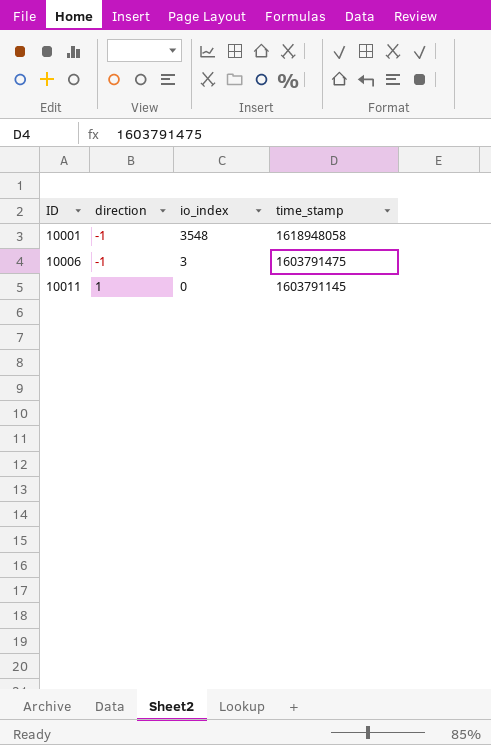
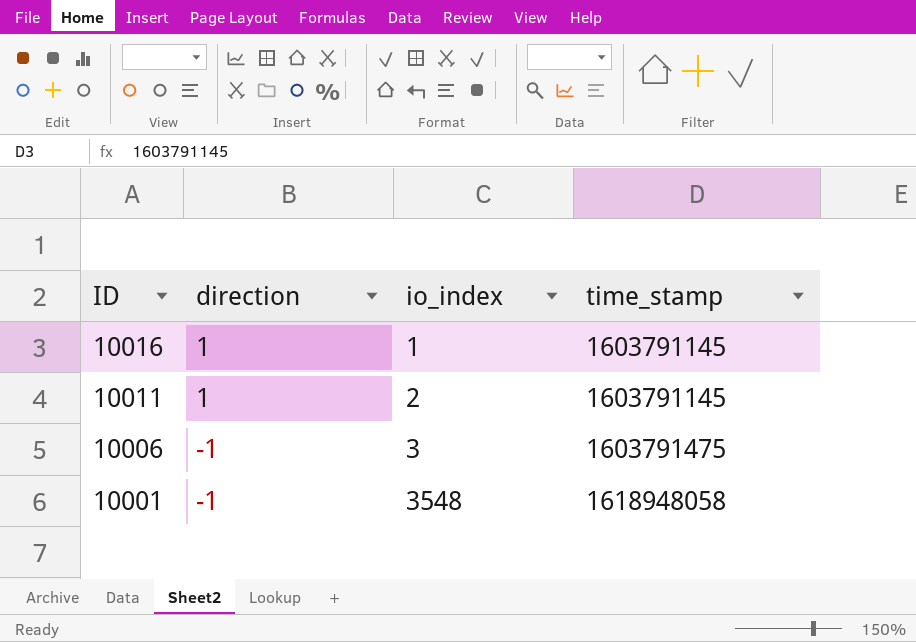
row order: ID ascending -> ID descending
row 10016: none -> 1 | 1 | 1603791145
10011 | io_index: 0 -> 2

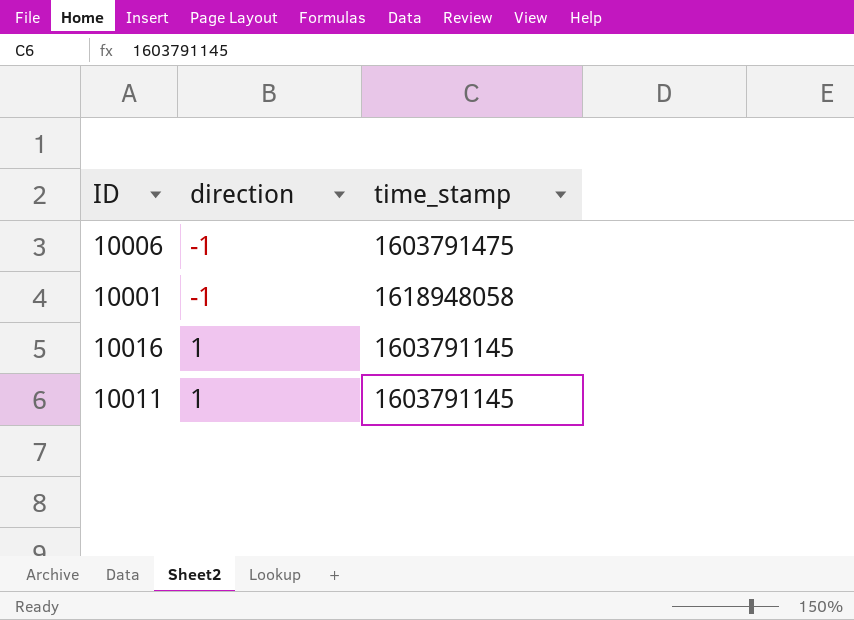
row order: ID descending -> direction ascending
column io_index | position: 3 -> none

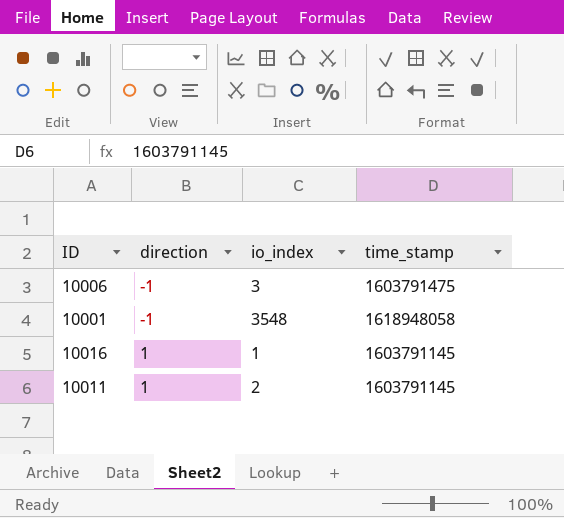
column io_index | position: none -> 3

